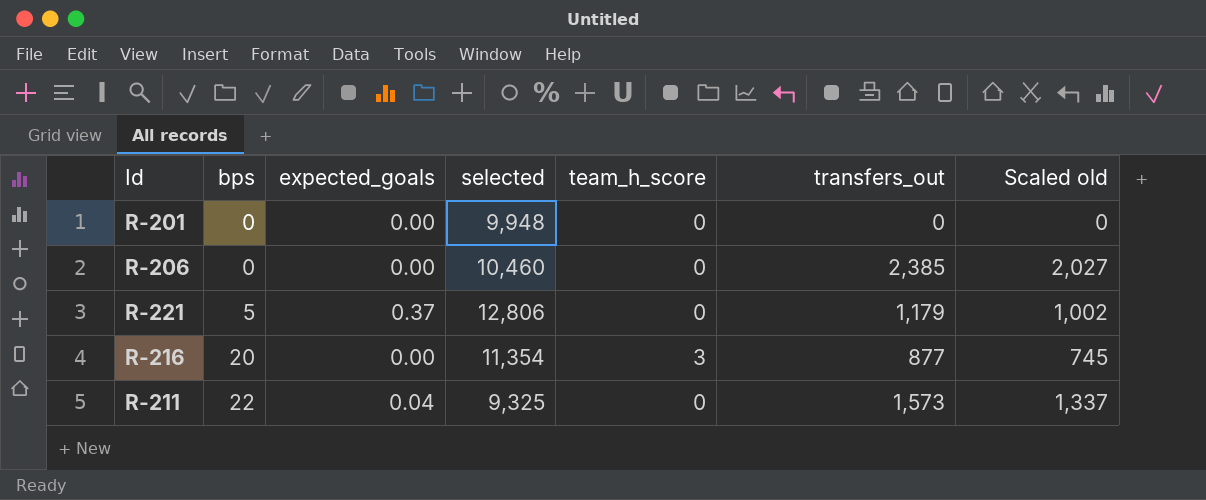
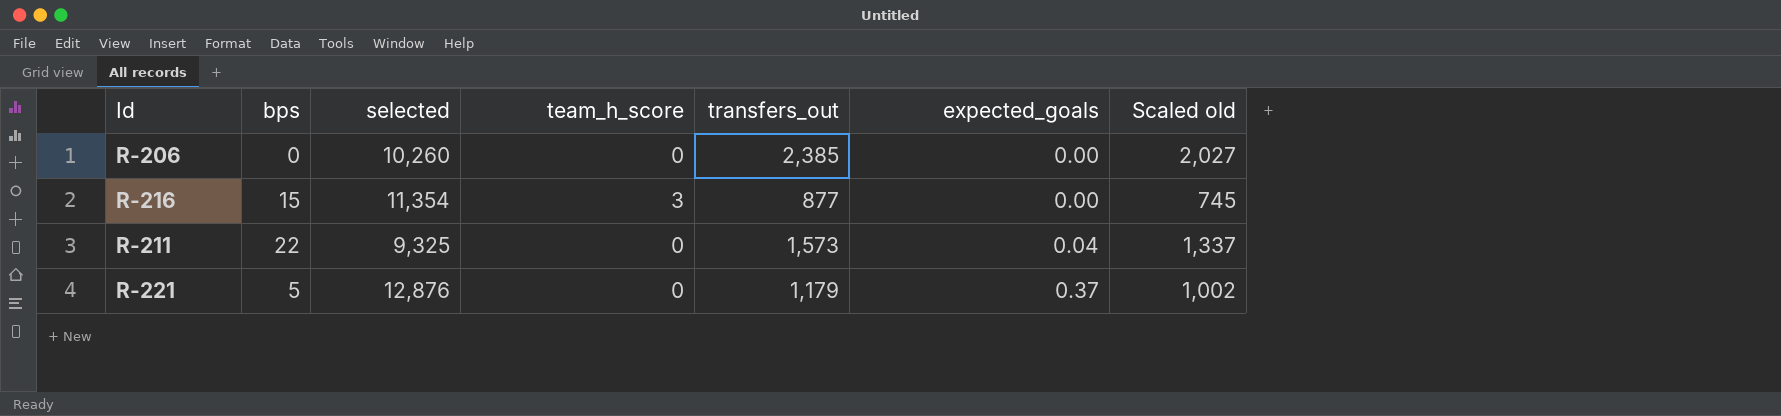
row order: bps ascending -> expected_goals ascending
column expected_goals | position: 3 -> 6
row R-201: 0 | 0.00 | 9,948 | 0 | 0 | 0 -> none
R-206 | selected: 10,460 -> 10,260
R-216 | bps: 20 -> 15
R-221 | selected: 12,806 -> 12,876

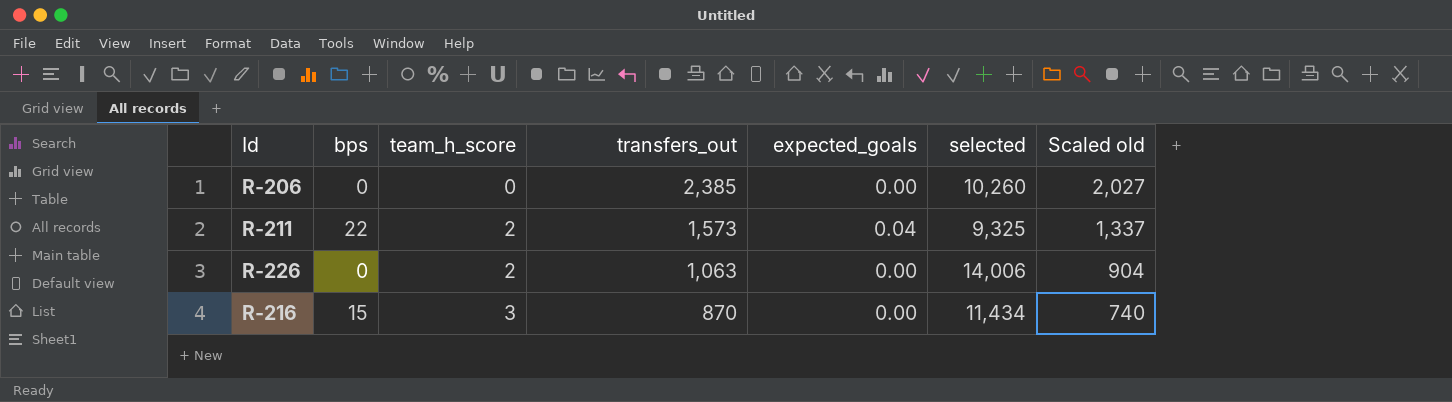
row order: expected_goals ascending -> team_h_score ascending
column selected | position: 3 -> 6
row R-221: 5 | 12,876 | 0 | 1,179 | 0.37 | 1,002 -> none
R-211 | team_h_score: 0 -> 2
row R-226: none -> 0 | 2 | 1,063 | 0.00 | 14,006 | 904
R-216 | transfers_out: 877 -> 870
R-216 | selected: 11,354 -> 11,434
R-216 | Scaled old: 745 -> 740

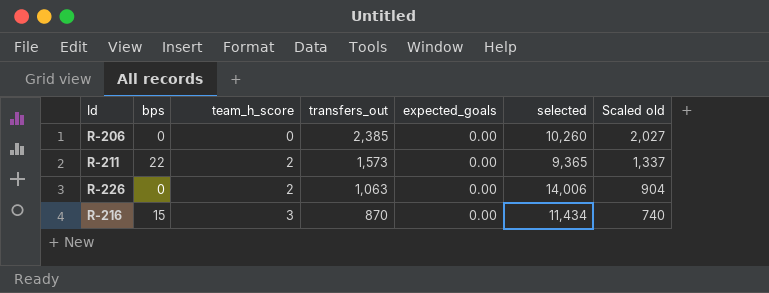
R-211 | expected_goals: 0.04 -> 0.00
R-211 | selected: 9,325 -> 9,365

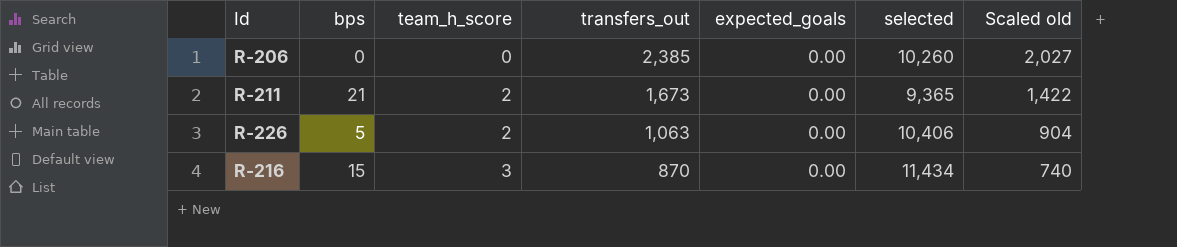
R-211 | bps: 22 -> 21
R-211 | transfers_out: 1,573 -> 1,673
R-211 | Scaled old: 1,337 -> 1,422
R-226 | bps: 0 -> 5
R-226 | selected: 14,006 -> 10,406

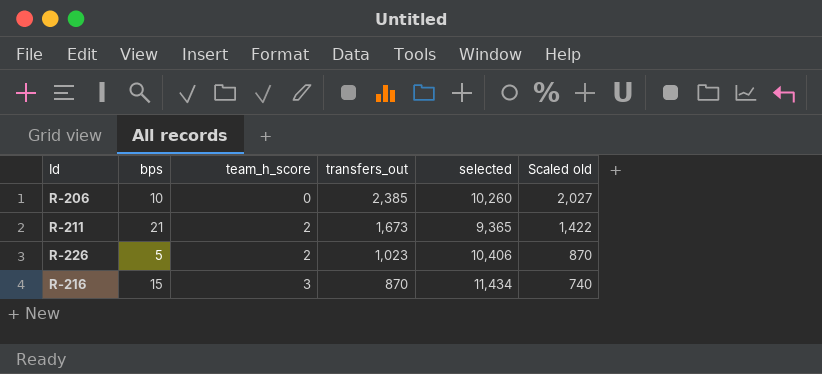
column expected_goals | position: 5 -> none
R-206 | bps: 0 -> 10
R-226 | transfers_out: 1,063 -> 1,023
R-226 | Scaled old: 904 -> 870

